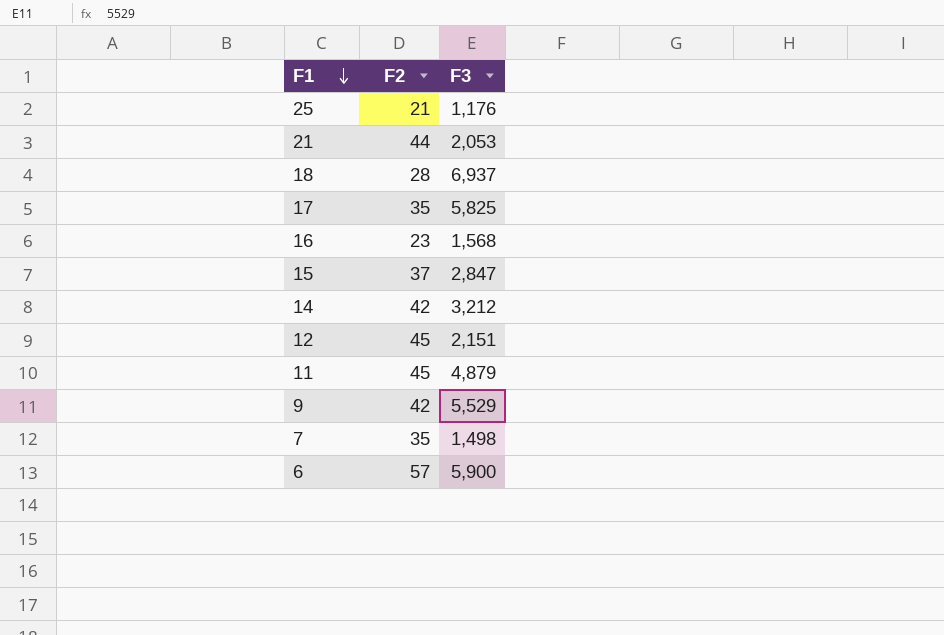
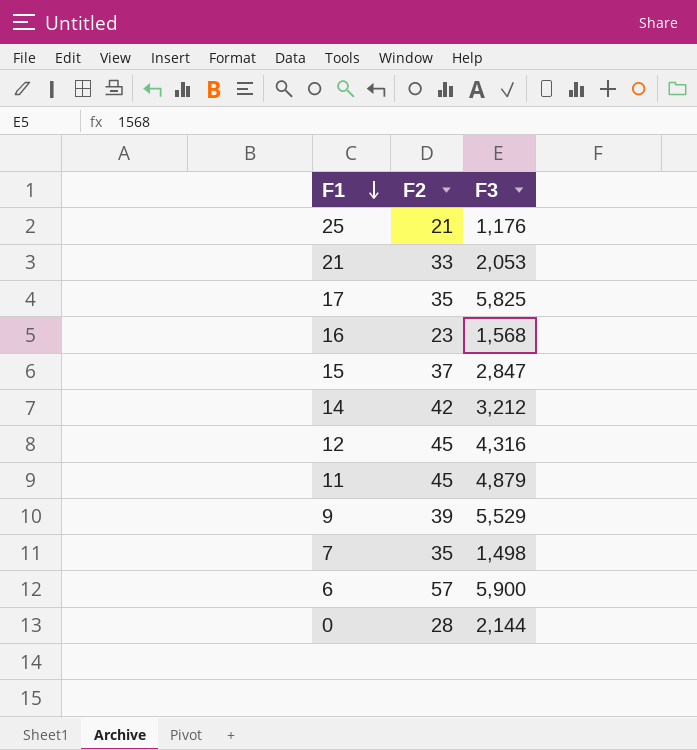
row 18: 28 | 6,937 -> none
21 | F2: 44 -> 33
12 | F3: 2,151 -> 4,316
9 | F2: 42 -> 39
row 0: none -> 28 | 2,144

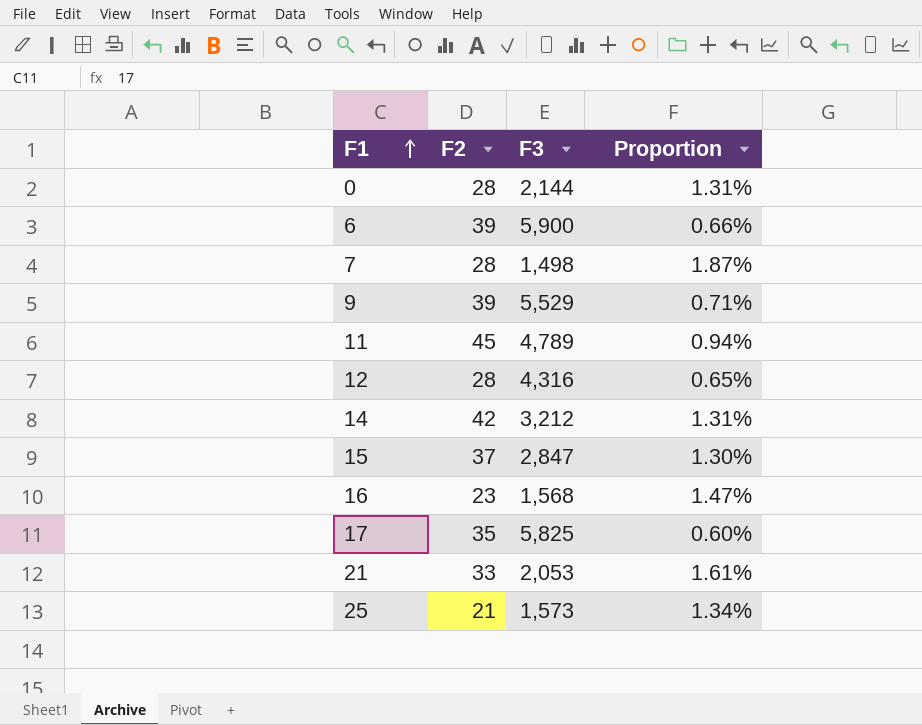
row order: F1 descending -> F1 ascending
column Proportion | formula: none -> [F2] / [F3]
6 | F2: 57 -> 39
7 | F2: 35 -> 28
11 | F3: 4,879 -> 4,789
12 | F2: 45 -> 28
25 | F3: 1,176 -> 1,573

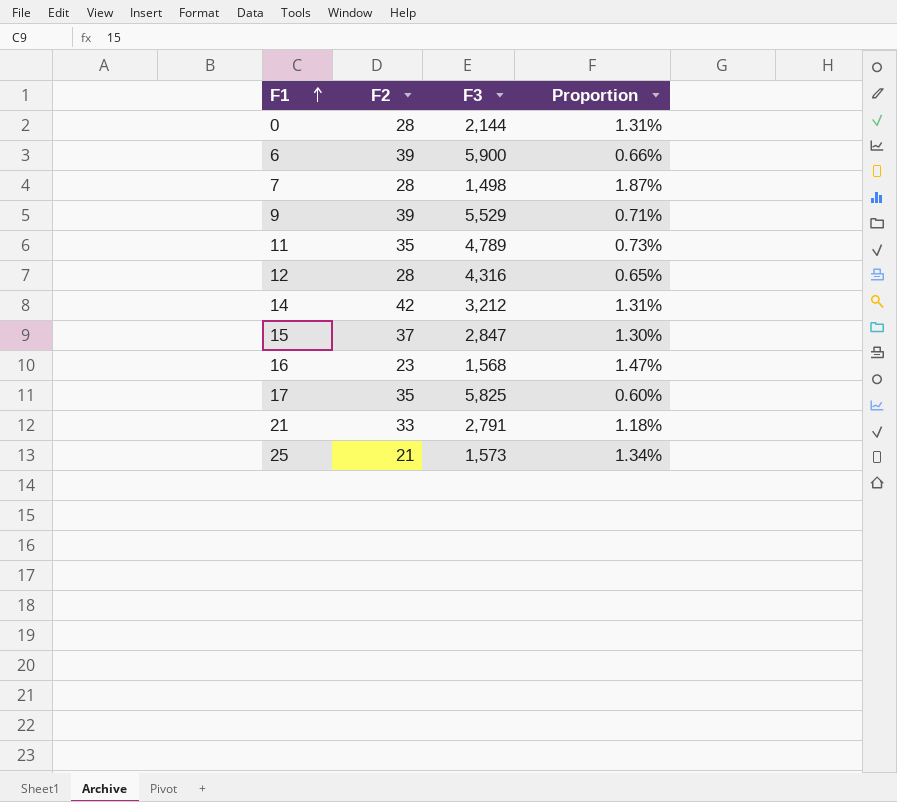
11 | F2: 45 -> 35
11 | Proportion: 0.94% -> 0.73%
21 | F3: 2,053 -> 2,791
21 | Proportion: 1.61% -> 1.18%

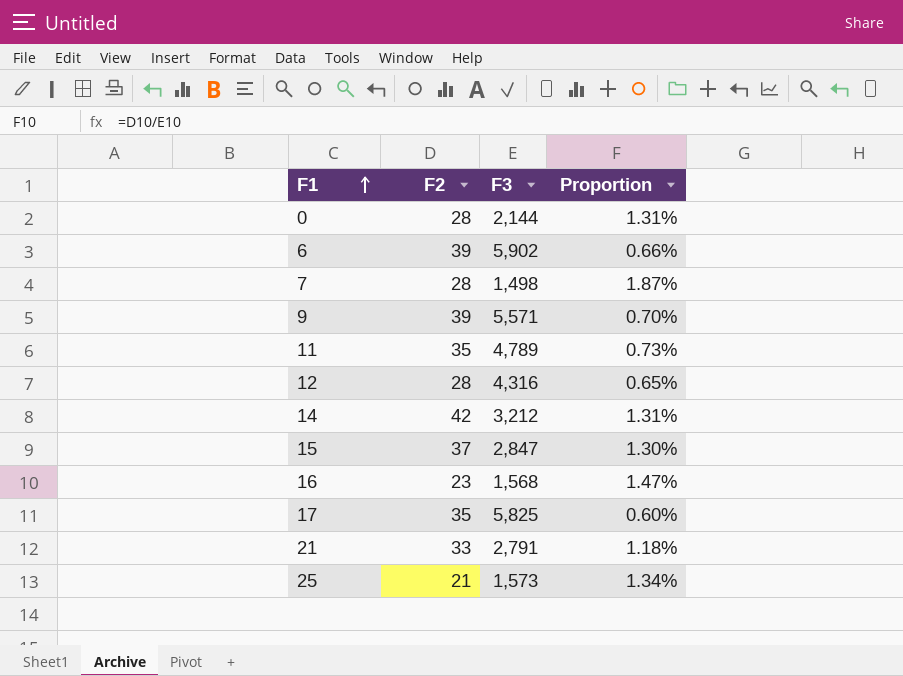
6 | F3: 5,900 -> 5,902
9 | F3: 5,529 -> 5,571
9 | Proportion: 0.71% -> 0.70%

